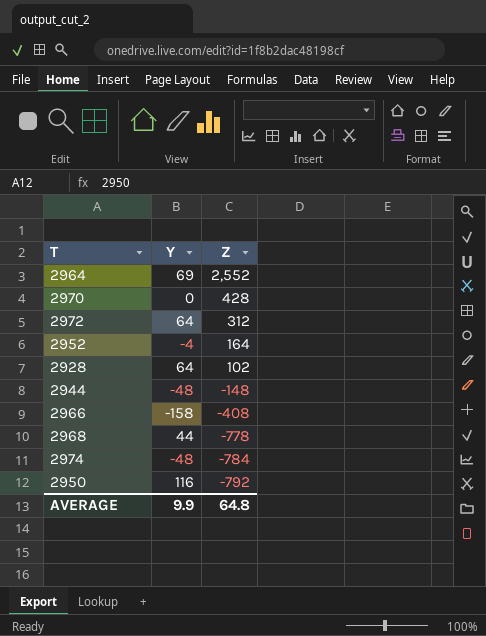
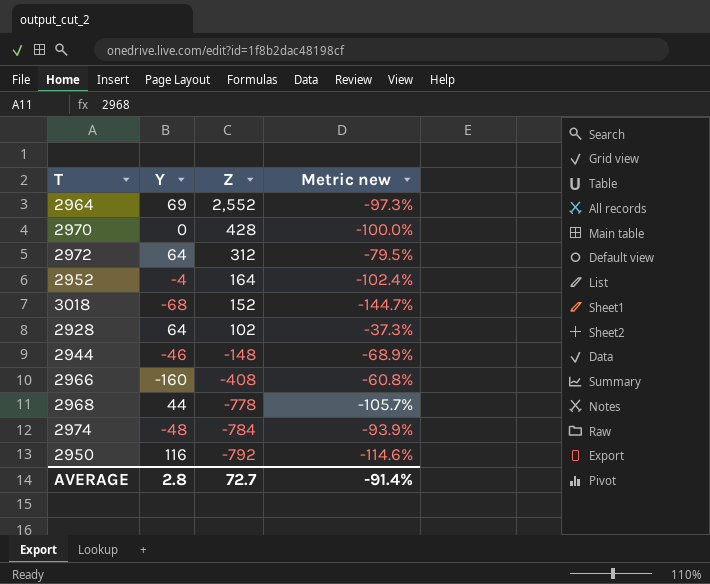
column Metric new | formula: none -> ([Y] - [Z]) / [Z]
row 3018: none -> -68 | 152 | -144.7%
2944 | Y: -48 -> -46
2966 | Y: -158 -> -160
AVERAGE | Y: 9.9 -> 2.8
AVERAGE | Z: 64.8 -> 72.7

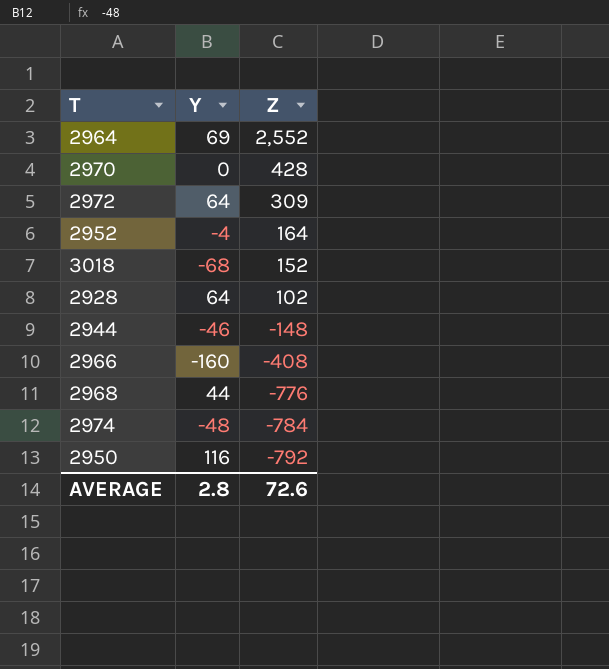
column Metric new | formula: ([Y] - [Z]) / [Z] -> none
2972 | Z: 312 -> 309
2968 | Z: -778 -> -776
AVERAGE | Z: 72.7 -> 72.6

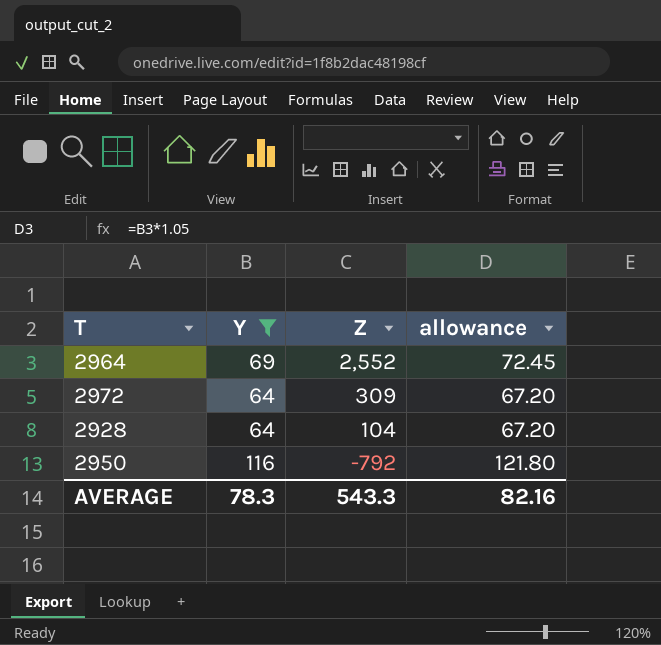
filter: none -> Y >= 64
column allowance | formula: none -> [Y] * 1.05
2928 | Z: 102 -> 104
AVERAGE | Y: 2.8 -> 78.3
AVERAGE | Z: 72.6 -> 543.3

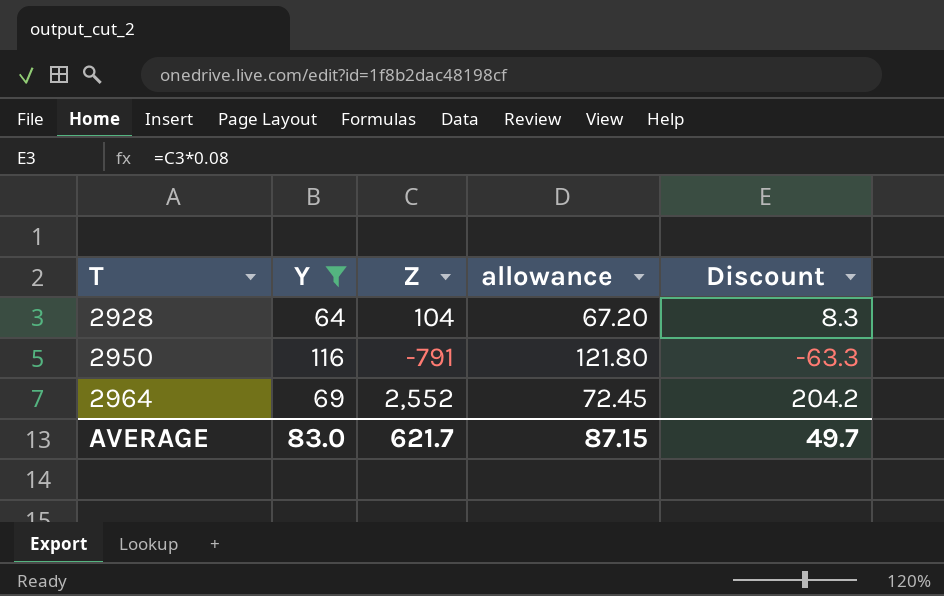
row order: Z descending -> T ascending
column Discount | formula: none -> [Z] * 0.08
row 2972: 64 | 309 | 67.20 -> none
2950 | Z: -792 -> -791
AVERAGE | Y: 78.3 -> 83.0
AVERAGE | Z: 543.3 -> 621.7
AVERAGE | allowance: 82.16 -> 87.15

